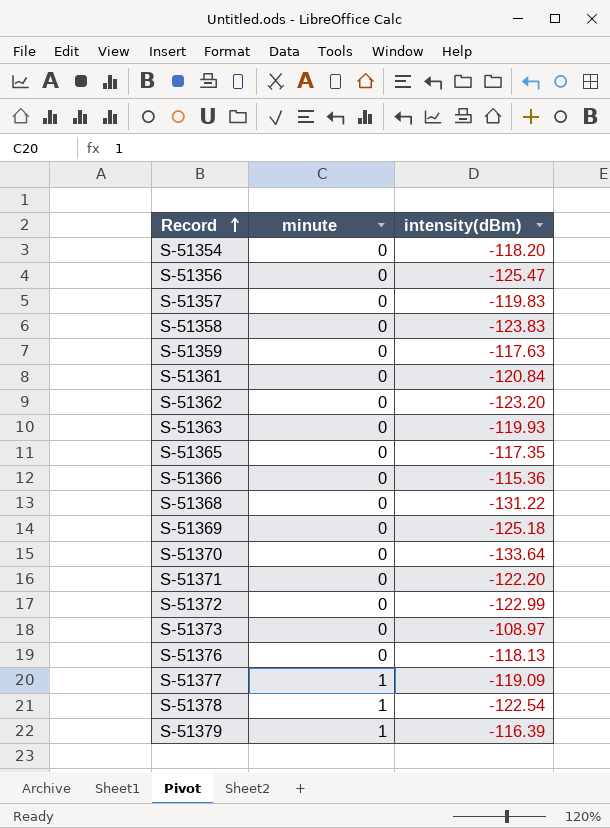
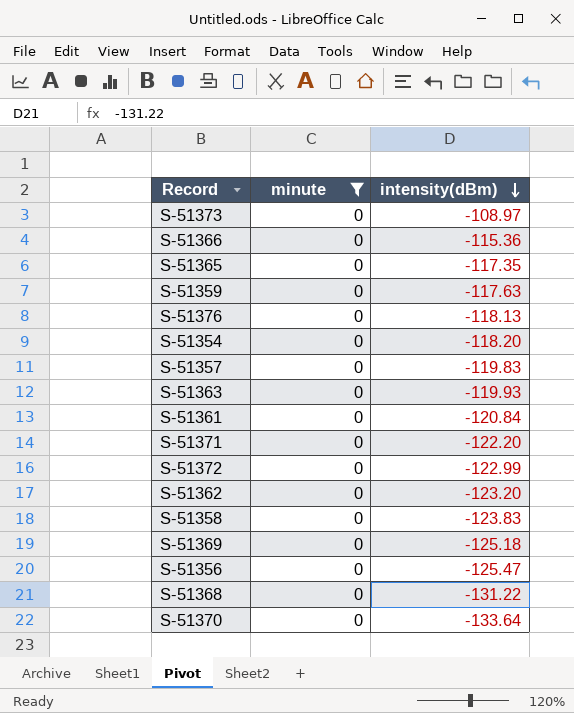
filter: none -> minute = 0
row order: Record ascending -> intensity(dBm) descending

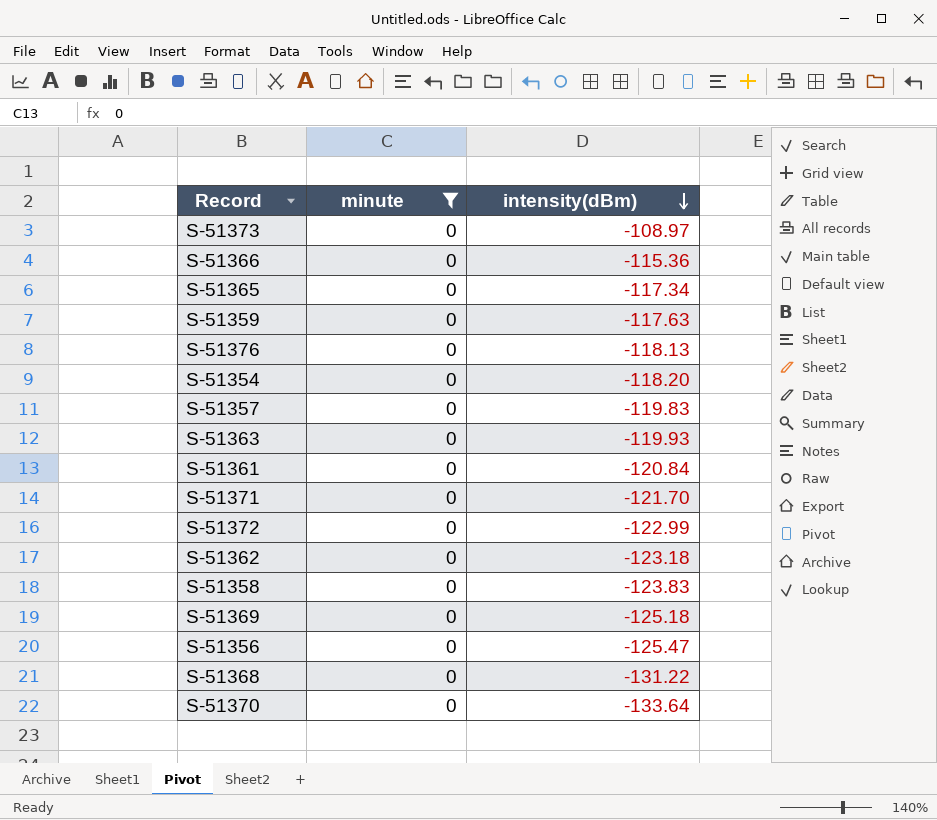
S-51365 | intensity(dBm): -117.35 -> -117.34
S-51371 | intensity(dBm): -122.20 -> -121.70
S-51362 | intensity(dBm): -123.20 -> -123.18

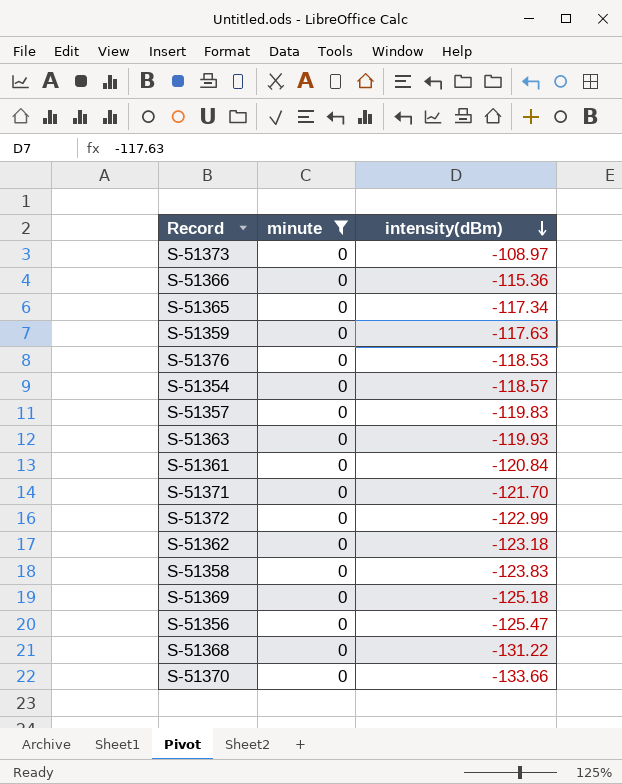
S-51376 | intensity(dBm): -118.13 -> -118.53
S-51354 | intensity(dBm): -118.20 -> -118.57
S-51370 | intensity(dBm): -133.64 -> -133.66

